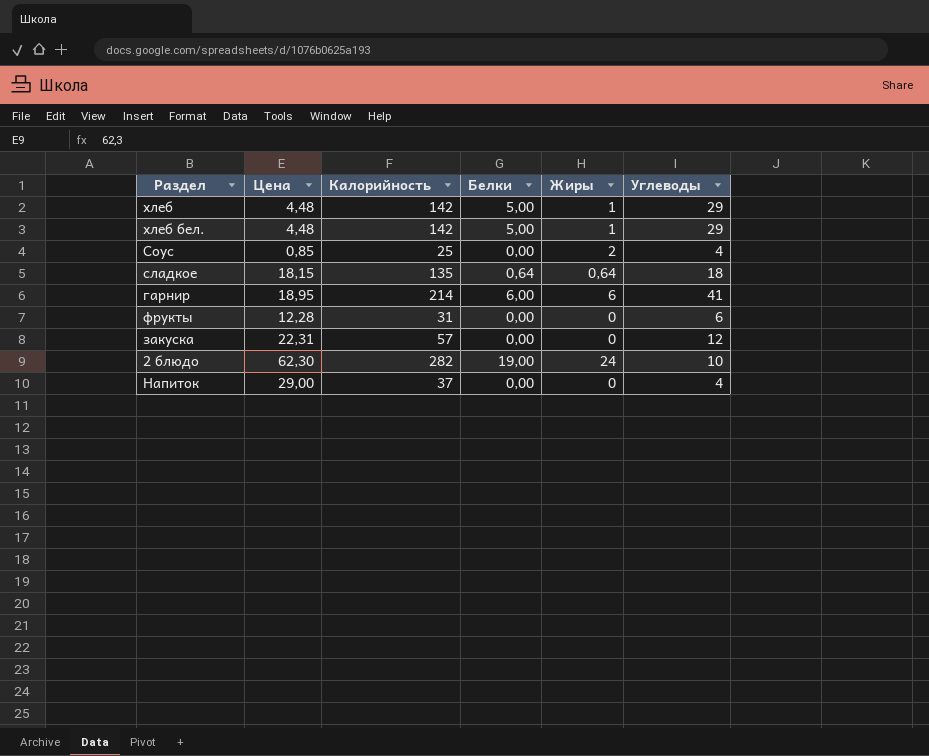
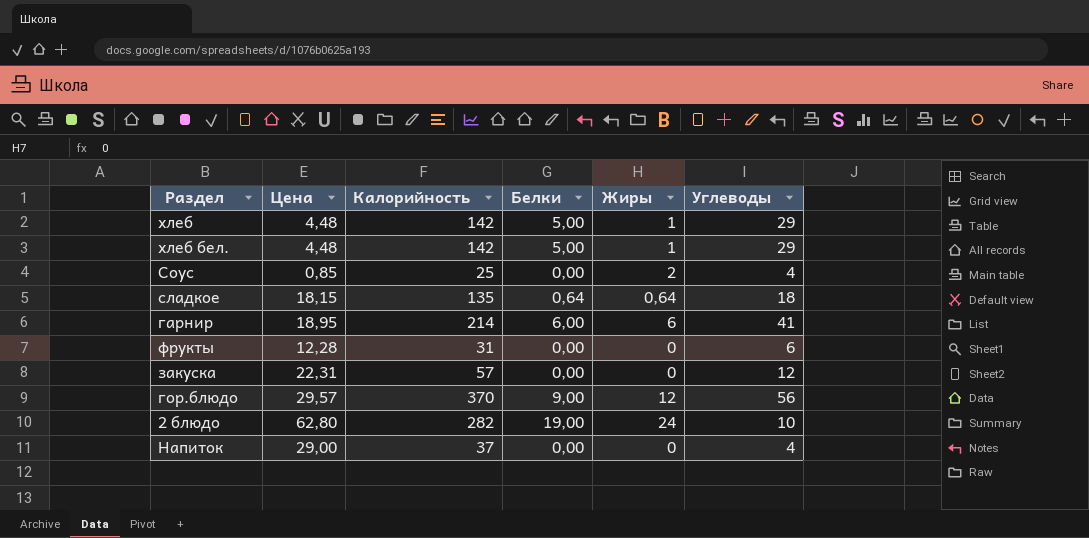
row гор.блюдо: none -> 29,57 | 370 | 9,00 | 12 | 56
2 блюдо | Цена: 62,30 -> 62,80

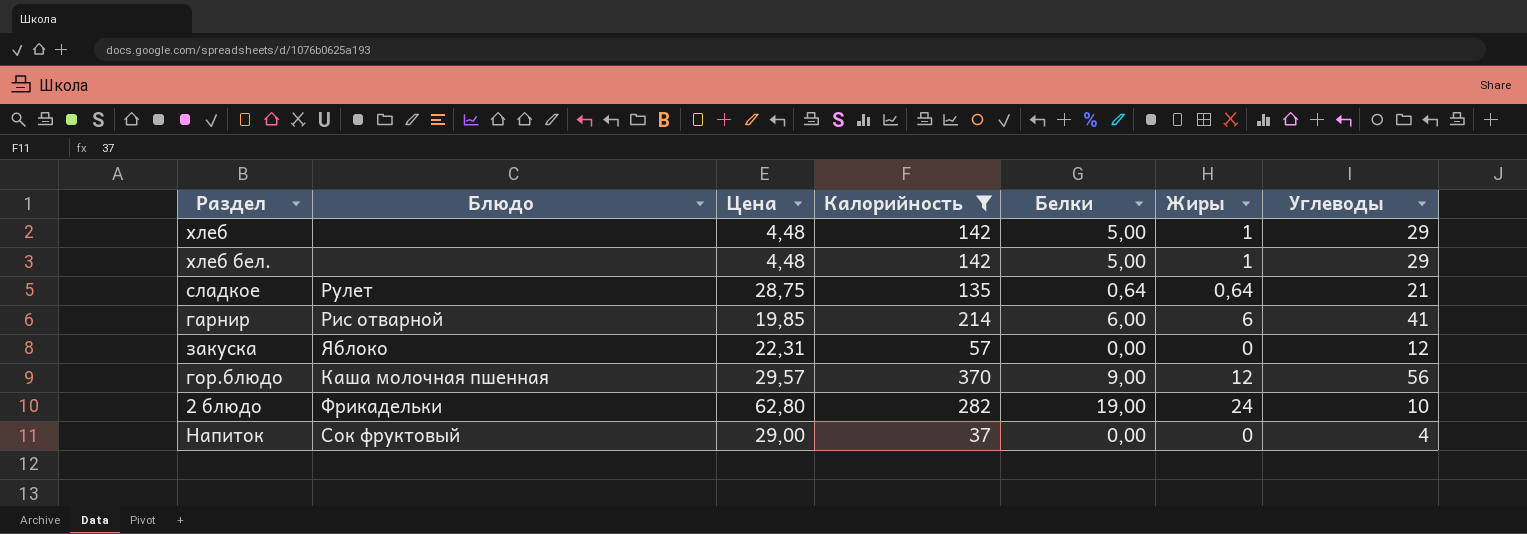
filter: none -> Калорийность >= 37
column Блюдо | position: none -> 2
сладкое | Цена: 18,15 -> 28,75
сладкое | Углеводы: 18 -> 21
гарнир | Цена: 18,95 -> 19,85

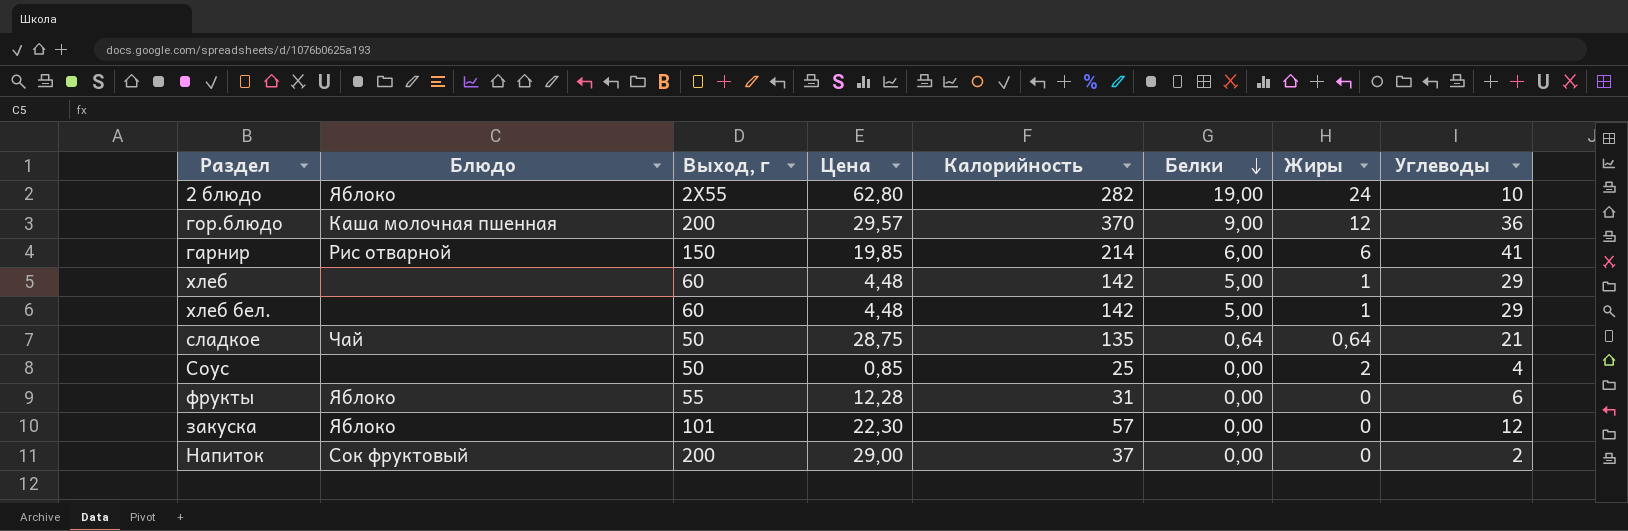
filter: Калорийность >= 37 -> none
row order: none -> Белки descending
column Выход, г | position: none -> 3
2 блюдо | Блюдо: Фрикадельки -> Яблоко
гор.блюдо | Углеводы: 56 -> 36
сладкое | Блюдо: Рулет -> Чай
закуска | Цена: 22,31 -> 22,30
Напиток | Углеводы: 4 -> 2

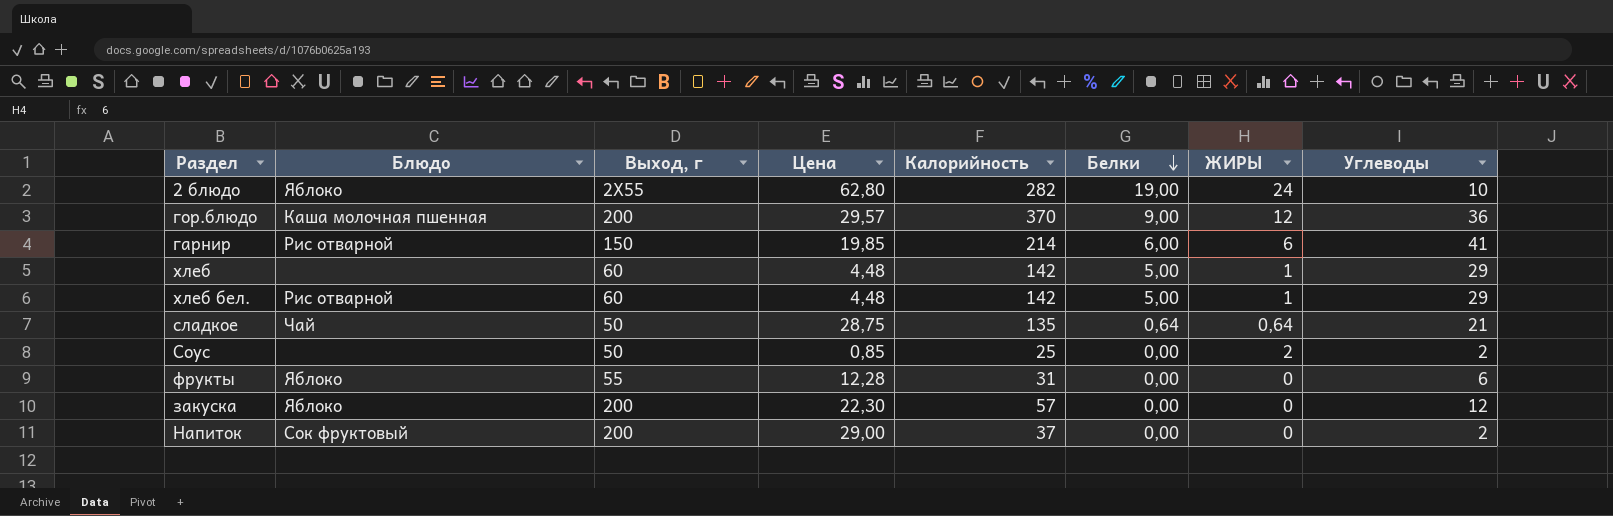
column name: Жиры -> ЖИРЫ
хлеб бел. | Блюдо: none -> Рис отварной
Соус | Углеводы: 4 -> 2
закуска | Выход, г: 101 -> 200

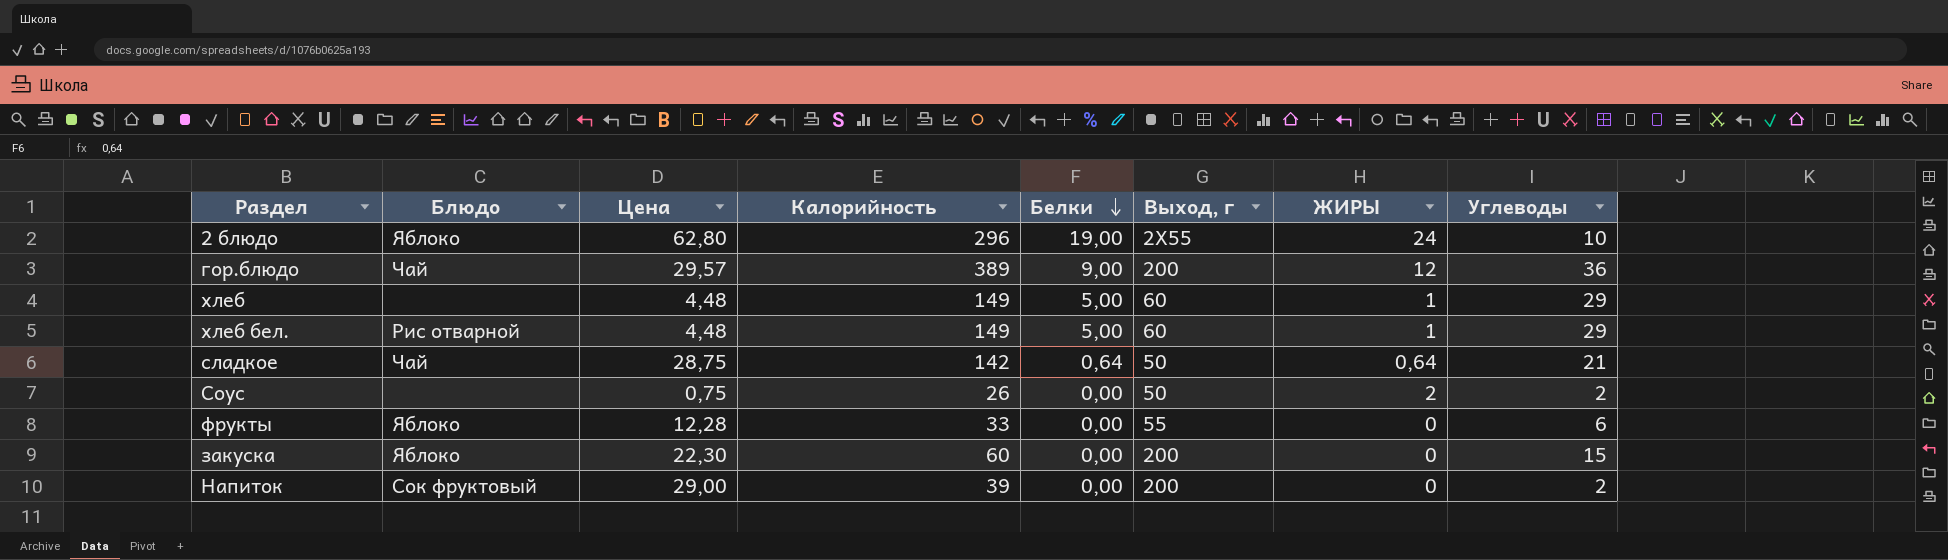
column Выход, г | position: 3 -> 6
row гарнир: Рис отварной | 150 | 19,85 | 214 | 6,00 | 6 | 41 -> none
2 блюдо | Калорийность: 282 -> 296
гор.блюдо | Блюдо: Каша молочная пшенная -> Чай
гор.блюдо | Калорийность: 370 -> 389
хлеб | Калорийность: 142 -> 149
хлеб бел. | Калорийность: 142 -> 149
сладкое | Калорийность: 135 -> 142
Соус | Цена: 0,85 -> 0,75
Соус | Калорийность: 25 -> 26
фрукты | Калорийность: 31 -> 33
закуска | Калорийность: 57 -> 60
закуска | Углеводы: 12 -> 15
Напиток | Калорийность: 37 -> 39

